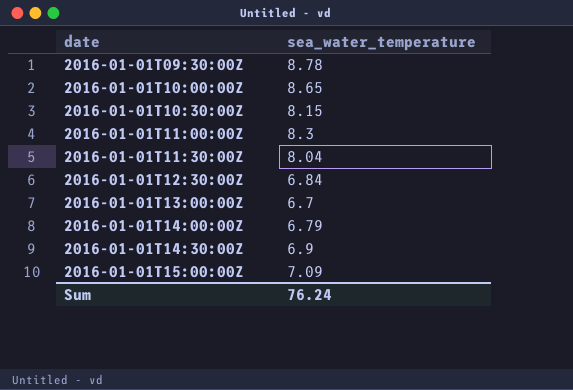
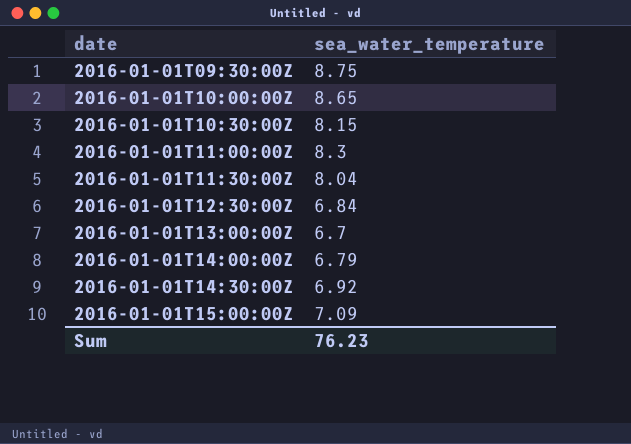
2016-01-01T09:30:00Z | sea_water_temperature: 8.78 -> 8.75
2016-01-01T14:30:00Z | sea_water_temperature: 6.9 -> 6.92
Sum | sea_water_temperature: 76.24 -> 76.23

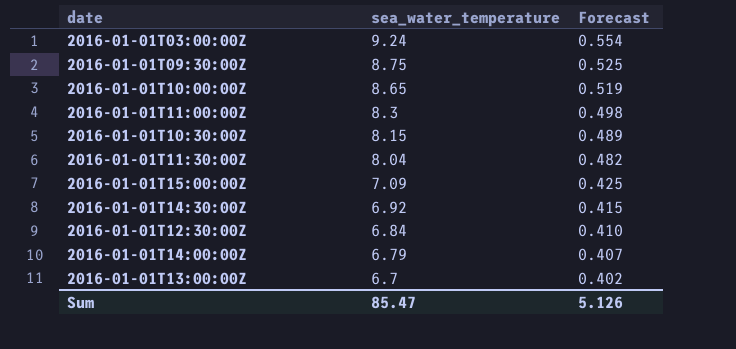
row order: date ascending -> sea_water_temperature descending
column Forecast | formula: none -> [sea_water_temperature] * 0.06
row 2016-01-01T03:00:00Z: none -> 9.24 | 0.554
Sum | sea_water_temperature: 76.23 -> 85.47

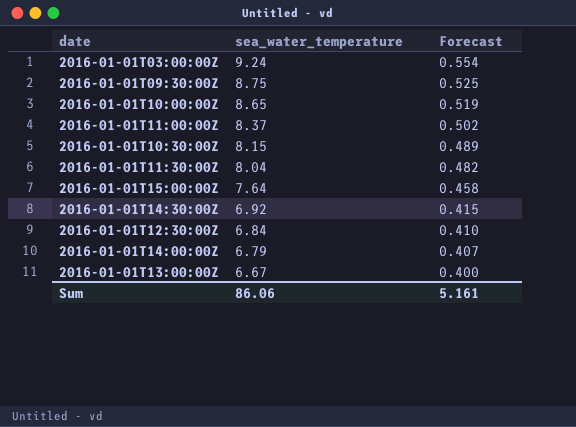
2016-01-01T11:00:00Z | sea_water_temperature: 8.3 -> 8.37
2016-01-01T11:00:00Z | Forecast: 0.498 -> 0.502
2016-01-01T15:00:00Z | sea_water_temperature: 7.09 -> 7.64
2016-01-01T15:00:00Z | Forecast: 0.425 -> 0.458
2016-01-01T13:00:00Z | sea_water_temperature: 6.7 -> 6.67
2016-01-01T13:00:00Z | Forecast: 0.402 -> 0.400
Sum | sea_water_temperature: 85.47 -> 86.06
Sum | Forecast: 5.126 -> 5.161

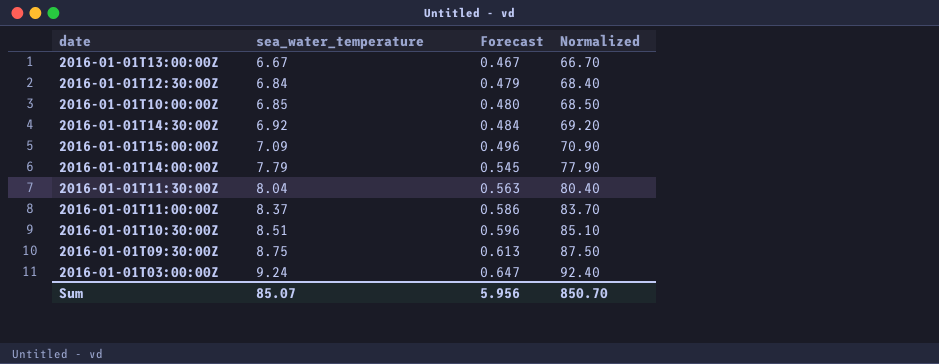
row order: sea_water_temperature descending -> sea_water_temperature ascending
column Forecast | formula: [sea_water_temperature] * 0.06 -> [sea_water_temperature] * 0.07
column Normalized | formula: none -> [sea_water_temperature] * 10
2016-01-01T10:00:00Z | sea_water_temperature: 8.65 -> 6.85
2016-01-01T15:00:00Z | sea_water_temperature: 7.64 -> 7.09
2016-01-01T14:00:00Z | sea_water_temperature: 6.79 -> 7.79
2016-01-01T10:30:00Z | sea_water_temperature: 8.15 -> 8.51
Sum | sea_water_temperature: 86.06 -> 85.07
Sum | Forecast: 5.161 -> 5.956

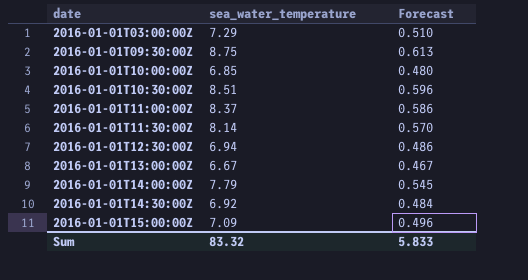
row order: sea_water_temperature ascending -> date ascending
column Normalized | formula: [sea_water_temperature] * 10 -> none
2016-01-01T03:00:00Z | sea_water_temperature: 9.24 -> 7.29
2016-01-01T03:00:00Z | Forecast: 0.647 -> 0.510
2016-01-01T11:30:00Z | sea_water_temperature: 8.04 -> 8.14
2016-01-01T11:30:00Z | Forecast: 0.563 -> 0.570
2016-01-01T12:30:00Z | sea_water_temperature: 6.84 -> 6.94
2016-01-01T12:30:00Z | Forecast: 0.479 -> 0.486
Sum | sea_water_temperature: 85.07 -> 83.32
Sum | Forecast: 5.956 -> 5.833

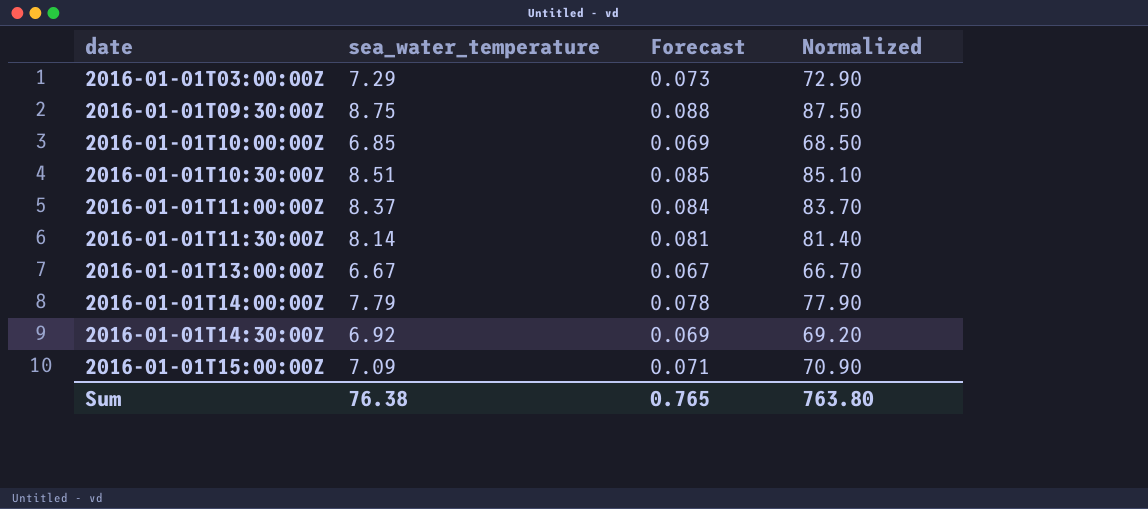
column Forecast | formula: [sea_water_temperature] * 0.07 -> [sea_water_temperature] * 0.01
column Normalized | formula: none -> [sea_water_temperature] * 10
row 2016-01-01T12:30:00Z: 6.94 | 0.486 -> none
Sum | sea_water_temperature: 83.32 -> 76.38
Sum | Forecast: 5.833 -> 0.765

